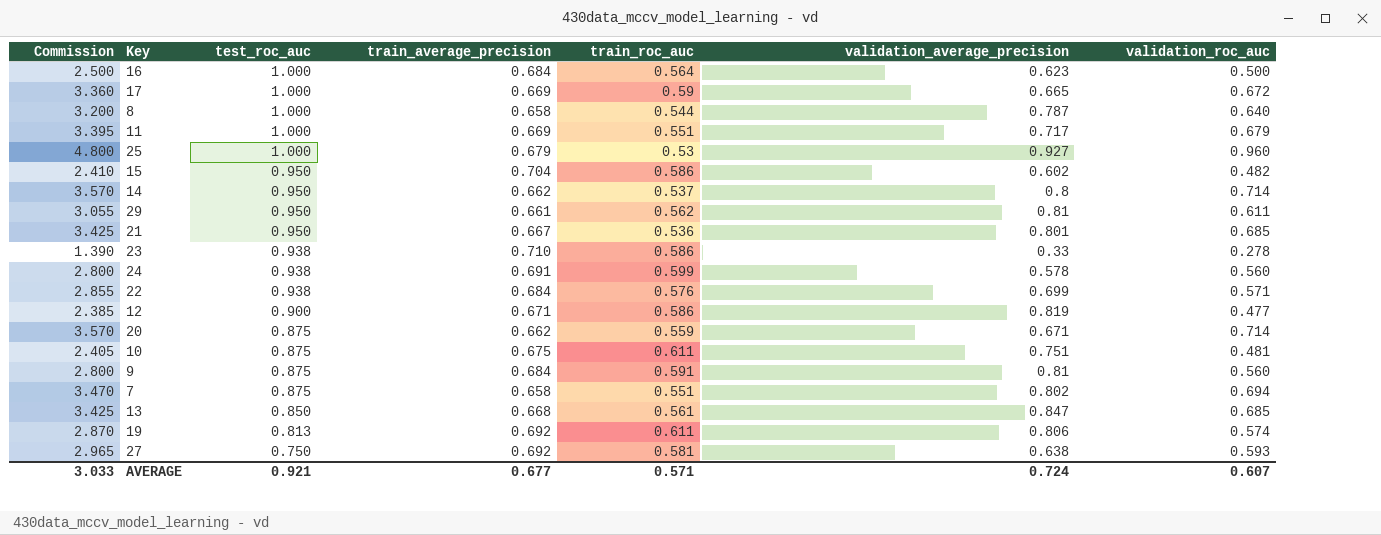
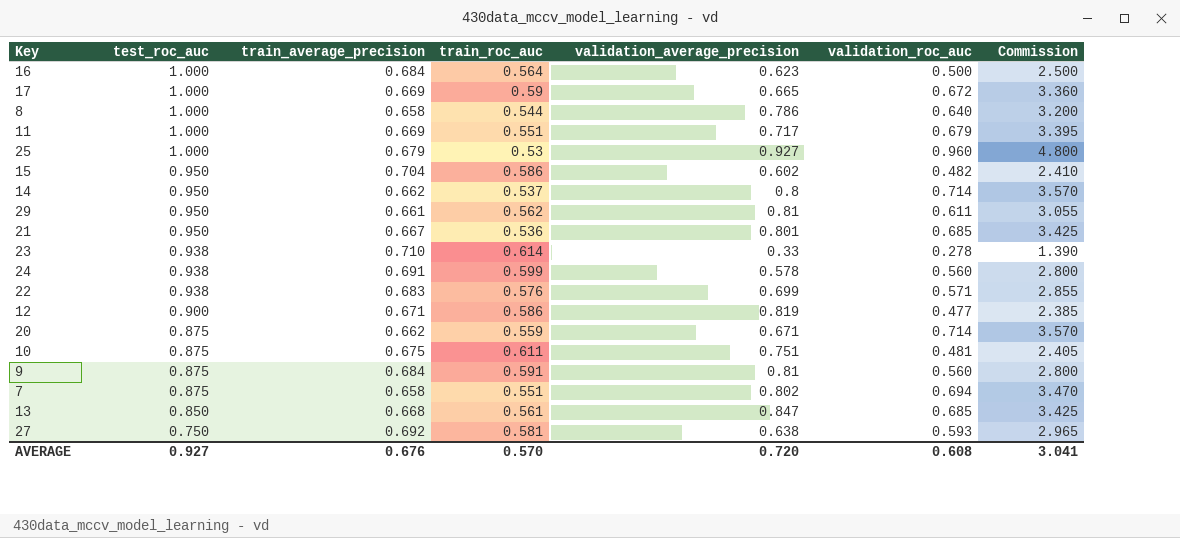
column Commission | position: 1 -> 7
row 19: 2.870 | 0.813 | 0.692 | 0.611 | 0.806 | 0.574 -> none
8 | validation_average_precision: 0.787 -> 0.786
23 | train_roc_auc: 0.586 -> 0.614
22 | train_average_precision: 0.684 -> 0.683
AVERAGE | test_roc_auc: 0.921 -> 0.927
AVERAGE | train_average_precision: 0.677 -> 0.676
AVERAGE | train_roc_auc: 0.571 -> 0.570
AVERAGE | validation_average_precision: 0.724 -> 0.720
AVERAGE | validation_roc_auc: 0.607 -> 0.608
AVERAGE | Commission: 3.033 -> 3.041

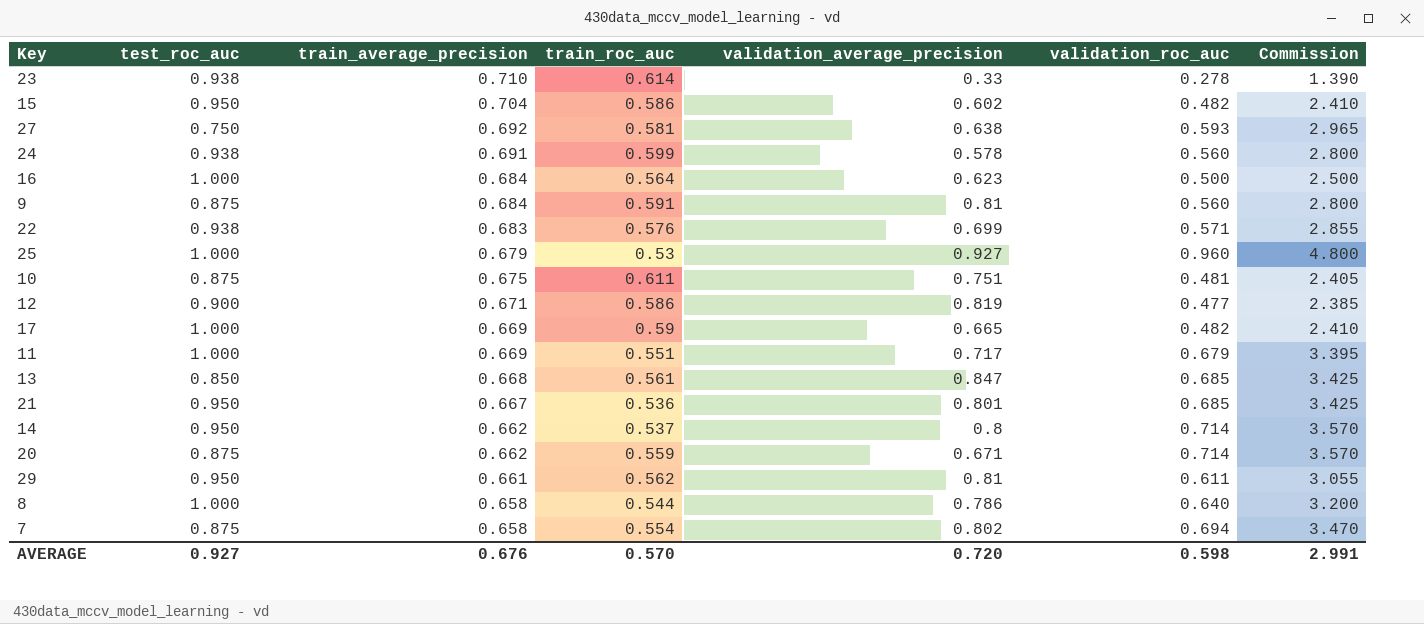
row order: test_roc_auc descending -> train_average_precision descending
17 | validation_roc_auc: 0.672 -> 0.482
17 | Commission: 3.360 -> 2.410
7 | train_roc_auc: 0.551 -> 0.554
AVERAGE | validation_roc_auc: 0.608 -> 0.598
AVERAGE | Commission: 3.041 -> 2.991

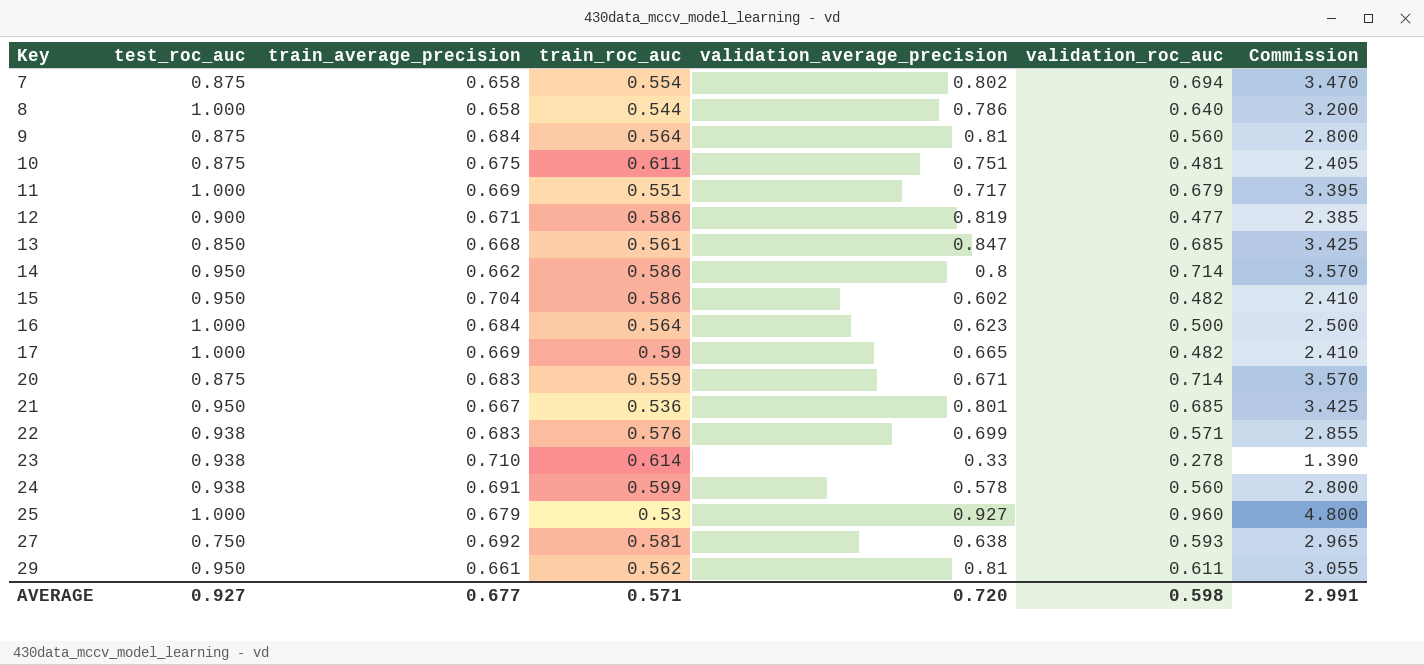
row order: train_average_precision descending -> Key ascending
9 | train_roc_auc: 0.591 -> 0.564
14 | train_roc_auc: 0.537 -> 0.586
20 | train_average_precision: 0.662 -> 0.683
AVERAGE | train_average_precision: 0.676 -> 0.677
AVERAGE | train_roc_auc: 0.570 -> 0.571

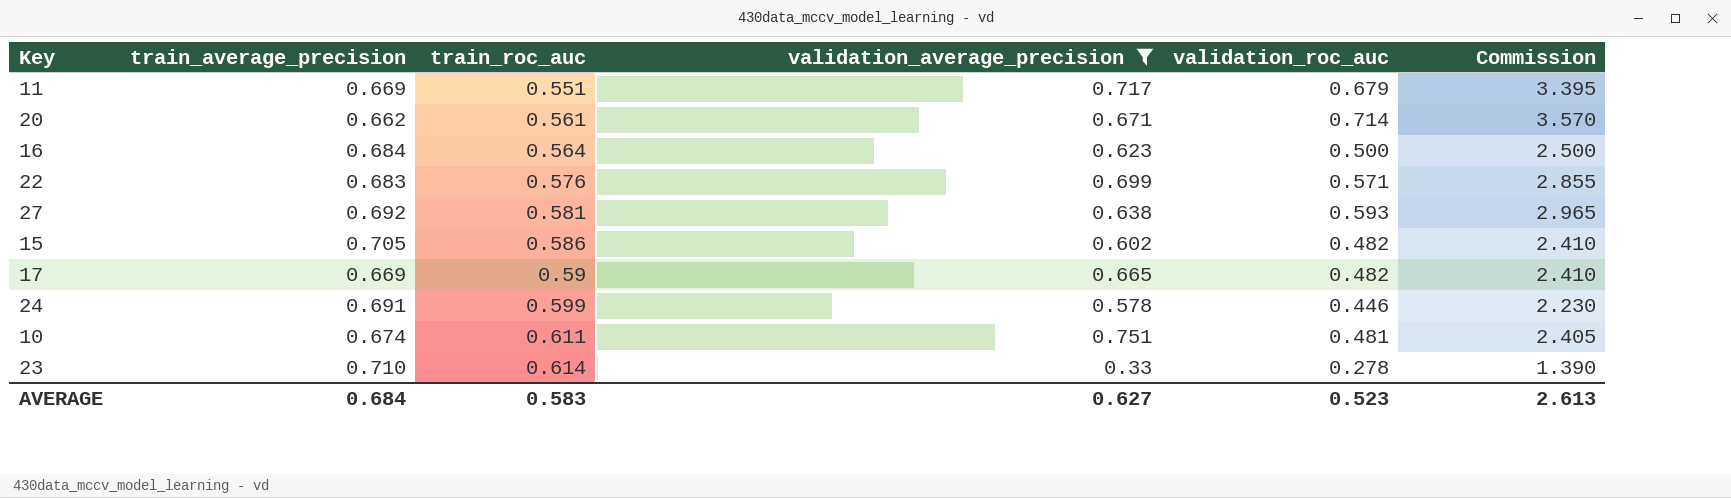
filter: none -> validation_average_precision <= 0.751
row order: Key ascending -> train_roc_auc ascending
column test_roc_auc | position: 2 -> none
20 | train_average_precision: 0.683 -> 0.662
20 | train_roc_auc: 0.559 -> 0.561
15 | train_average_precision: 0.704 -> 0.705
24 | validation_roc_auc: 0.560 -> 0.446
24 | Commission: 2.800 -> 2.230
10 | train_average_precision: 0.675 -> 0.674
AVERAGE | train_average_precision: 0.677 -> 0.684
AVERAGE | train_roc_auc: 0.571 -> 0.583
AVERAGE | validation_average_precision: 0.720 -> 0.627
AVERAGE | validation_roc_auc: 0.598 -> 0.523
AVERAGE | Commission: 2.991 -> 2.613

